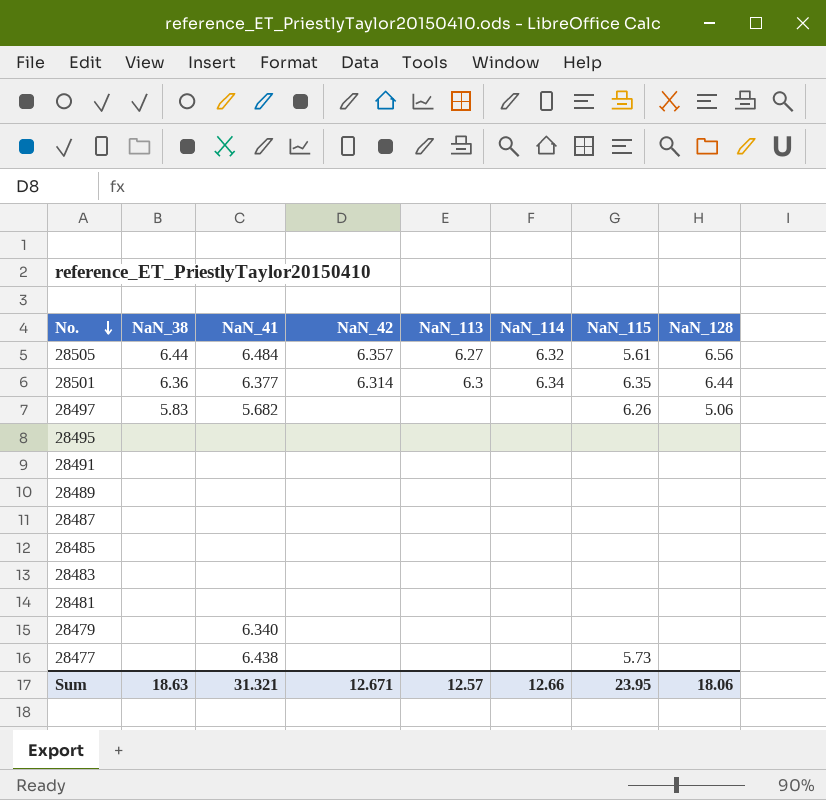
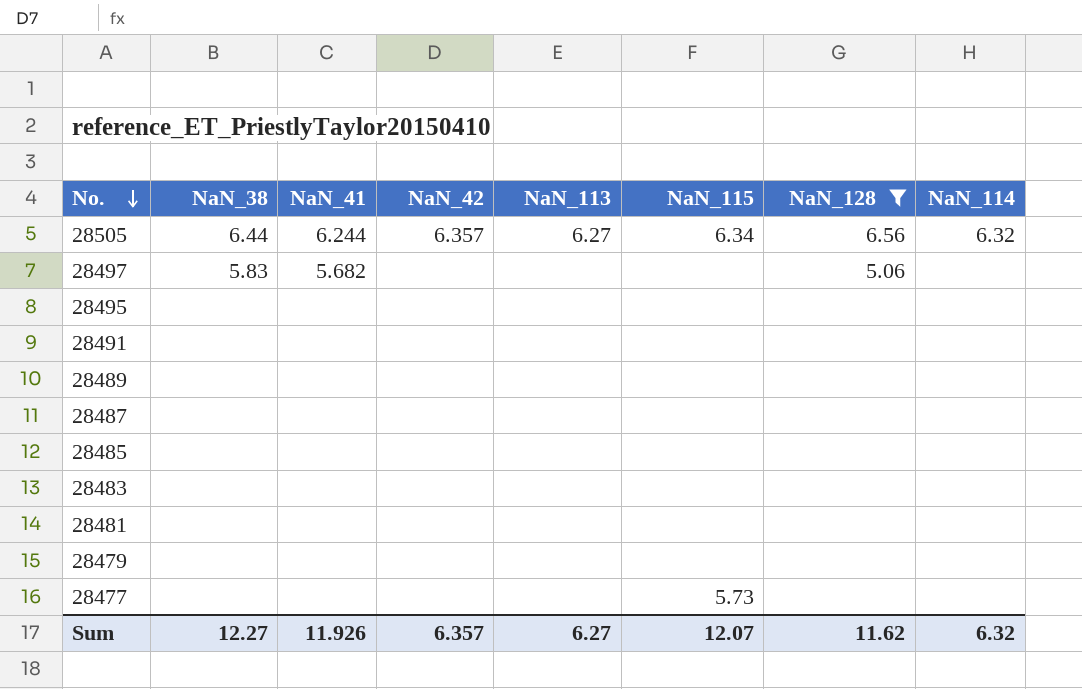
filter: none -> NaN_128 != 6.44
column NaN_114 | position: 6 -> 8
28505 | NaN_41: 6.484 -> 6.244
28505 | NaN_115: 5.61 -> 6.34
28497 | NaN_115: 6.26 -> none
28479 | NaN_41: 6.340 -> none
28477 | NaN_41: 6.438 -> none
Sum | NaN_38: 18.63 -> 12.27
Sum | NaN_41: 31.321 -> 11.926
Sum | NaN_42: 12.671 -> 6.357
Sum | NaN_113: 12.57 -> 6.27
Sum | NaN_115: 23.95 -> 12.07
Sum | NaN_128: 18.06 -> 11.62
Sum | NaN_114: 12.66 -> 6.32

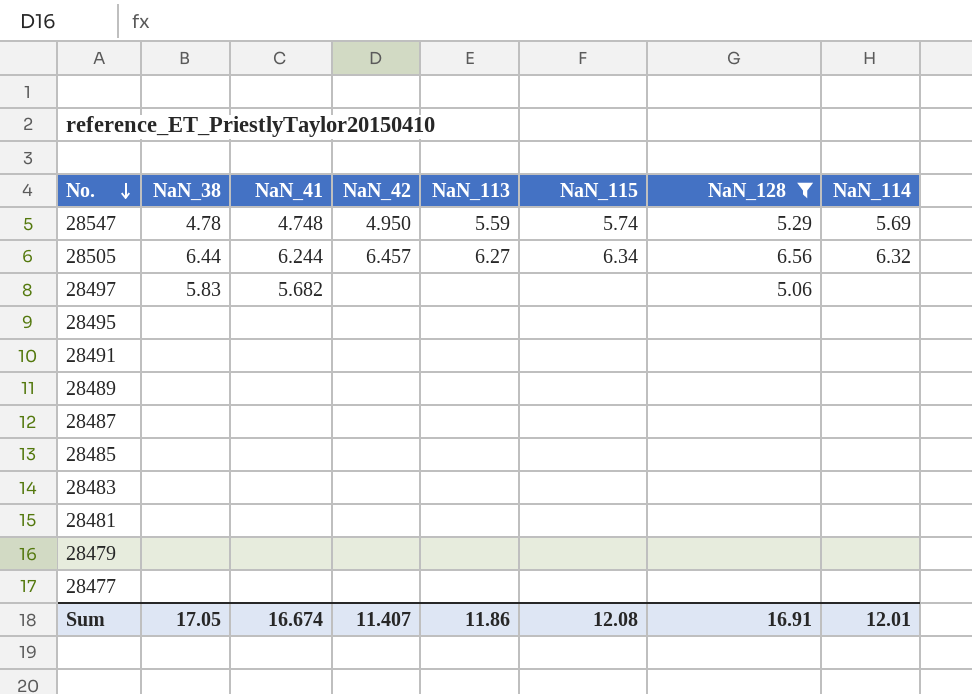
row 28547: none -> 4.78 | 4.748 | 4.950 | 5.59 | 5.74 | 5.29 | 5.69
28505 | NaN_42: 6.357 -> 6.457
28477 | NaN_115: 5.73 -> none
Sum | NaN_38: 12.27 -> 17.05
Sum | NaN_41: 11.926 -> 16.674
Sum | NaN_42: 6.357 -> 11.407
Sum | NaN_113: 6.27 -> 11.86
Sum | NaN_115: 12.07 -> 12.08
Sum | NaN_128: 11.62 -> 16.91
Sum | NaN_114: 6.32 -> 12.01

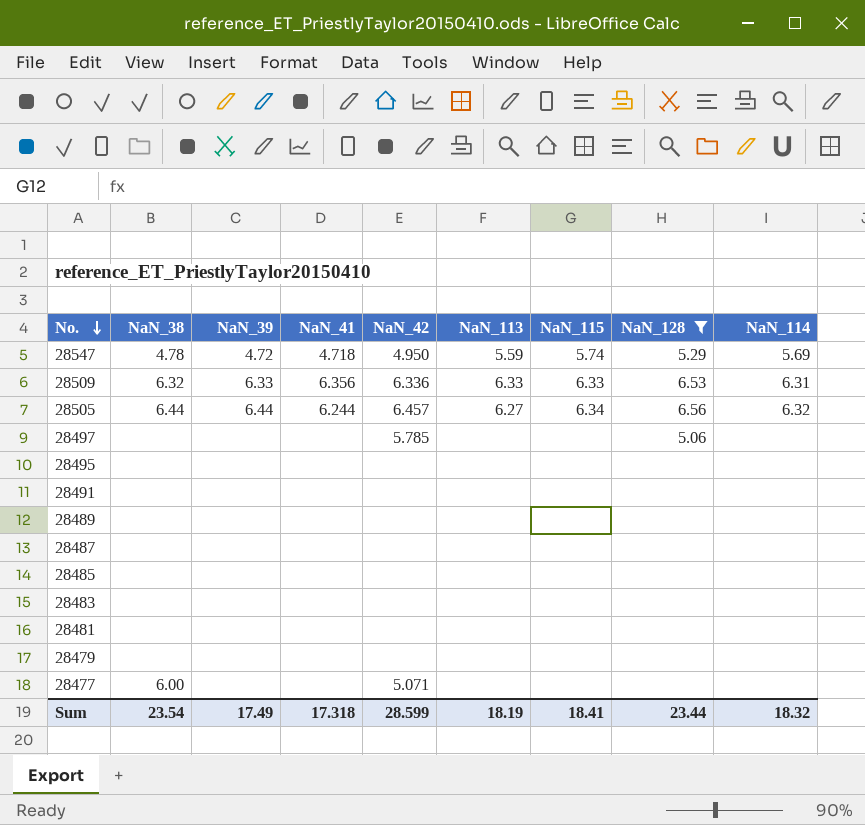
column NaN_39 | position: none -> 3
28547 | NaN_41: 4.748 -> 4.718
row 28509: none -> 6.32 | 6.33 | 6.356 | 6.336 | 6.33 | 6.33 | 6.53 | 6.31
28497 | NaN_38: 5.83 -> none
28497 | NaN_41: 5.682 -> none
28497 | NaN_42: none -> 5.785
28477 | NaN_38: none -> 6.00
28477 | NaN_42: none -> 5.071
Sum | NaN_38: 17.05 -> 23.54
Sum | NaN_41: 16.674 -> 17.318
Sum | NaN_42: 11.407 -> 28.599
Sum | NaN_113: 11.86 -> 18.19
Sum | NaN_115: 12.08 -> 18.41
Sum | NaN_128: 16.91 -> 23.44
Sum | NaN_114: 12.01 -> 18.32

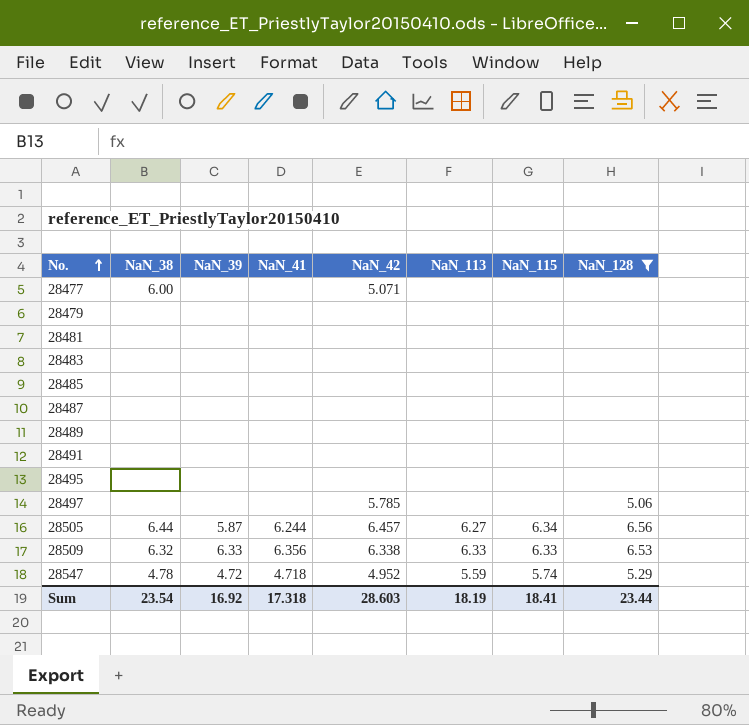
row order: No. descending -> No. ascending
column NaN_114 | position: 9 -> none
28505 | NaN_39: 6.44 -> 5.87
28509 | NaN_42: 6.336 -> 6.338
28547 | NaN_42: 4.950 -> 4.952
Sum | NaN_39: 17.49 -> 16.92
Sum | NaN_42: 28.599 -> 28.603

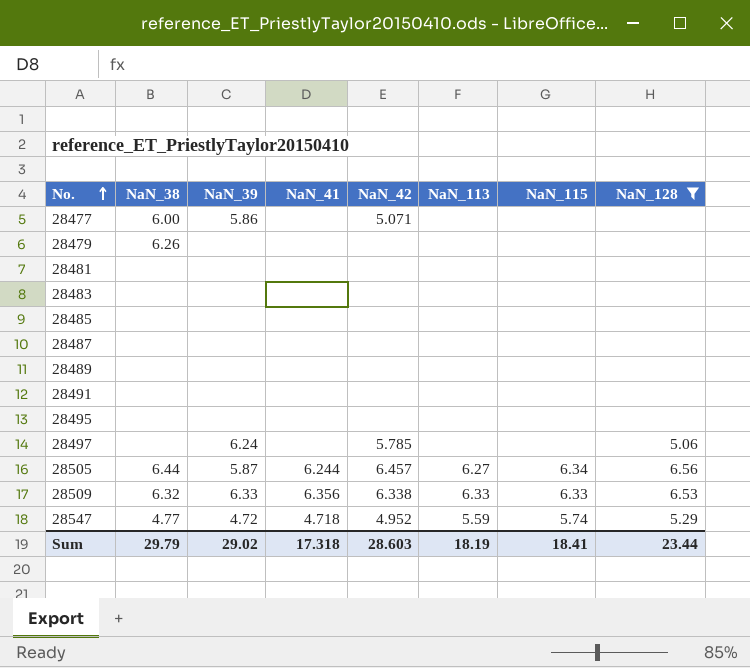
28477 | NaN_39: none -> 5.86
28479 | NaN_38: none -> 6.26
28497 | NaN_39: none -> 6.24
28547 | NaN_38: 4.78 -> 4.77
Sum | NaN_38: 23.54 -> 29.79
Sum | NaN_39: 16.92 -> 29.02

